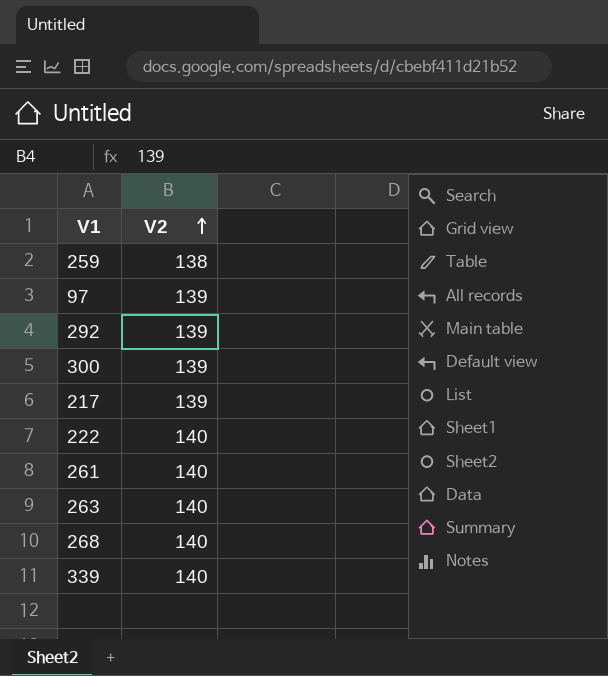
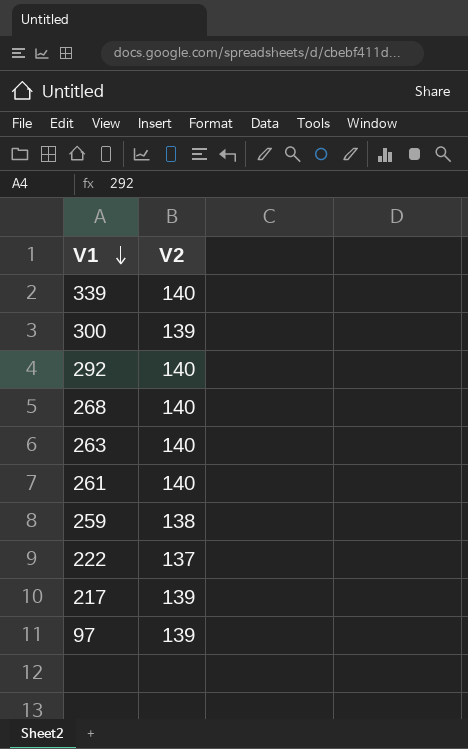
row order: V2 ascending -> V1 descending
292 | V2: 139 -> 140
222 | V2: 140 -> 137

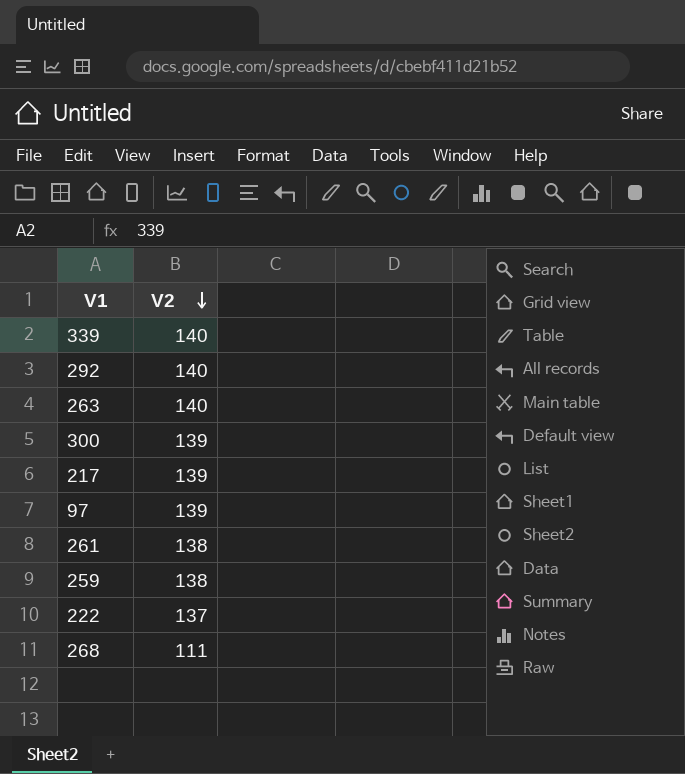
row order: V1 descending -> V2 descending
261 | V2: 140 -> 138
268 | V2: 140 -> 111

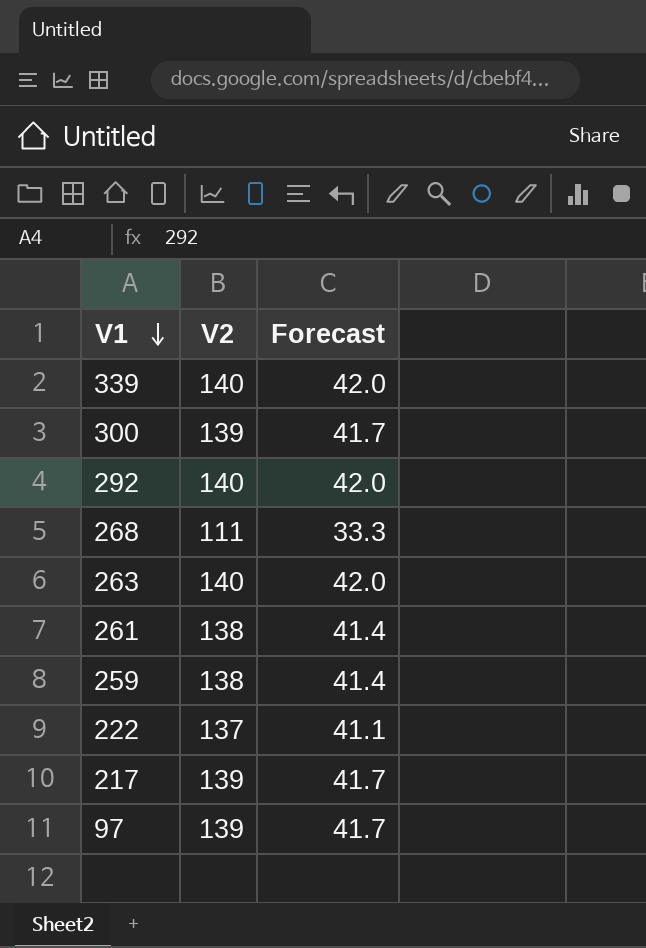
row order: V2 descending -> V1 descending
column Forecast | formula: none -> [V2] * 0.3

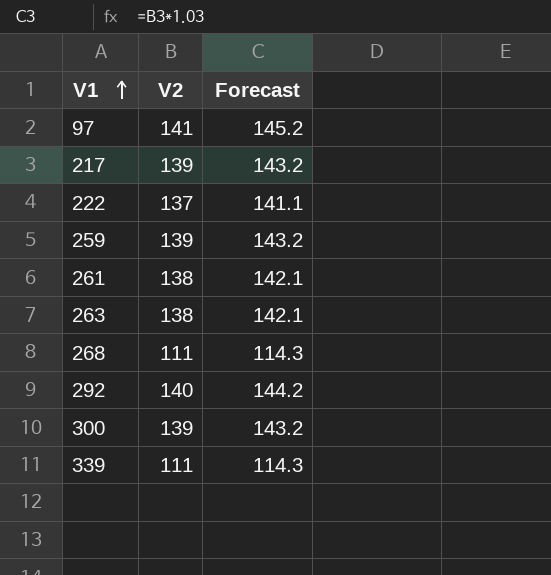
row order: V1 descending -> V1 ascending
column Forecast | formula: [V2] * 0.3 -> [V2] * 1.03
97 | V2: 139 -> 141
259 | V2: 138 -> 139
263 | V2: 140 -> 138
339 | V2: 140 -> 111

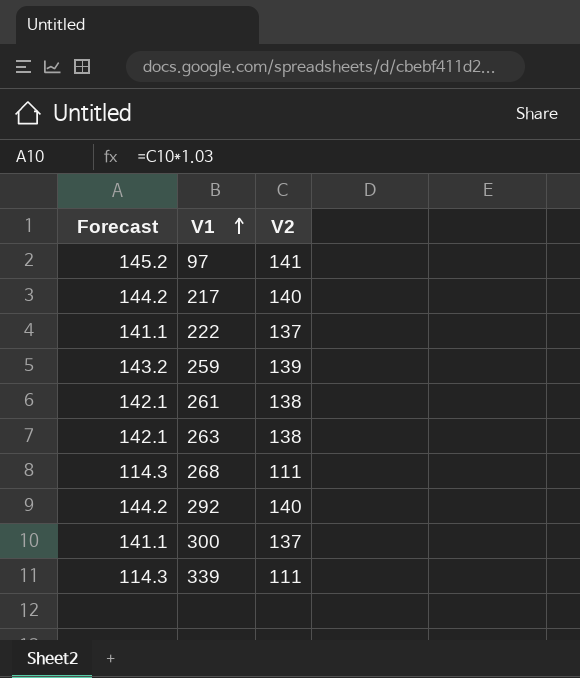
column Forecast | position: 3 -> 1
217 | Forecast: 143.2 -> 144.2
217 | V2: 139 -> 140
300 | Forecast: 143.2 -> 141.1
300 | V2: 139 -> 137

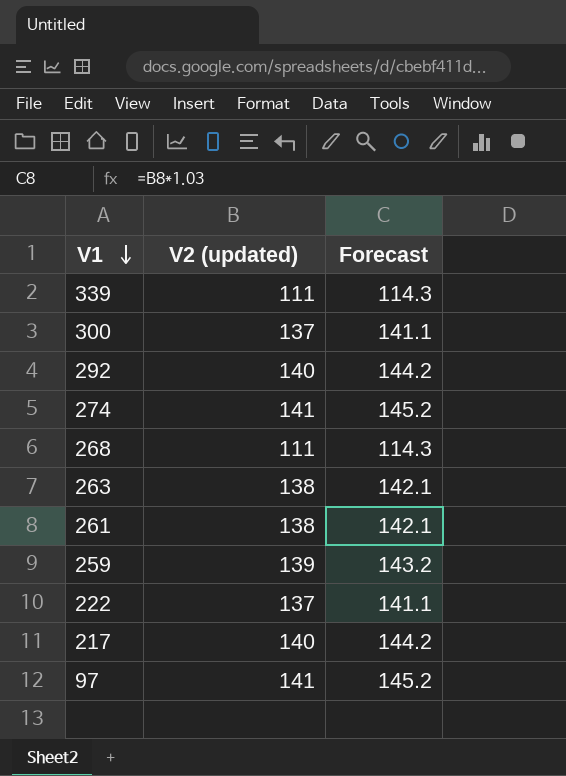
row order: V1 ascending -> V1 descending
column name: V2 -> V2 (updated)
column Forecast | position: 1 -> 3
row 274: none -> 141 | 145.2

